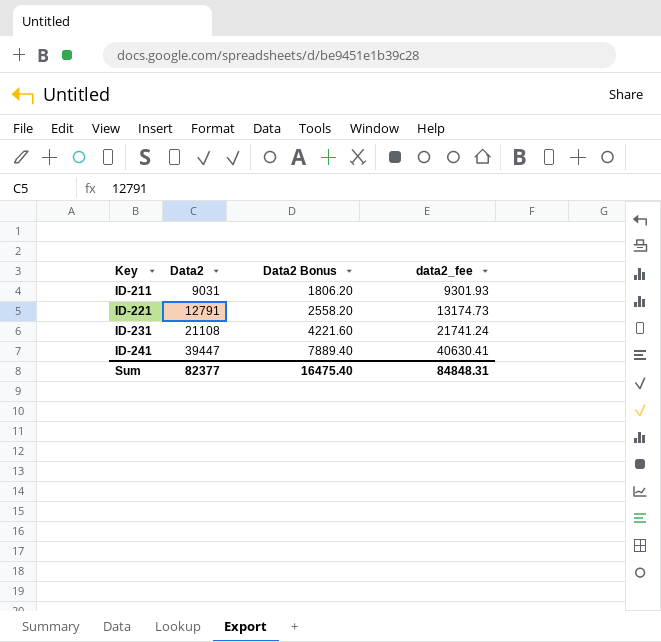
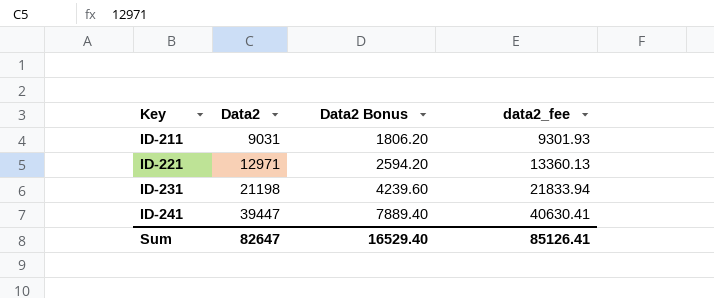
ID-221 | Data2: 12791 -> 12971
ID-221 | Data2 Bonus: 2558.20 -> 2594.20
ID-221 | data2_fee: 13174.73 -> 13360.13
ID-231 | Data2: 21108 -> 21198
ID-231 | Data2 Bonus: 4221.60 -> 4239.60
ID-231 | data2_fee: 21741.24 -> 21833.94
Sum | Data2: 82377 -> 82647
Sum | Data2 Bonus: 16475.40 -> 16529.40
Sum | data2_fee: 84848.31 -> 85126.41

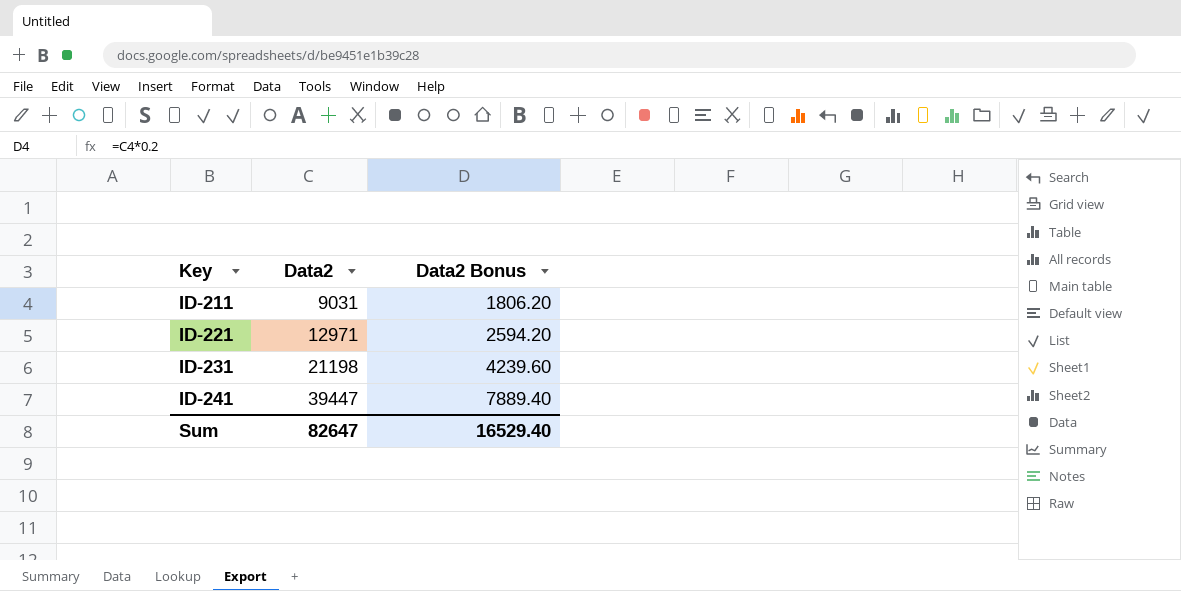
column data2_fee | formula: [Data2] * 1.03 -> none

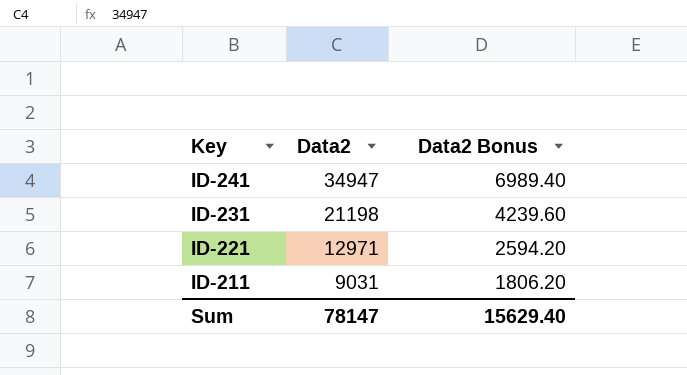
row order: Key ascending -> Key descending
ID-241 | Data2: 39447 -> 34947
ID-241 | Data2 Bonus: 7889.40 -> 6989.40
Sum | Data2: 82647 -> 78147
Sum | Data2 Bonus: 16529.40 -> 15629.40

